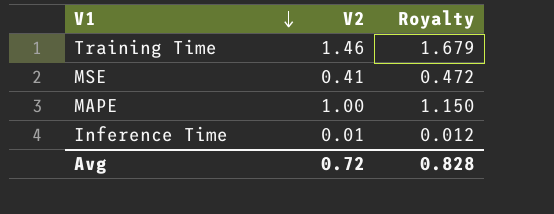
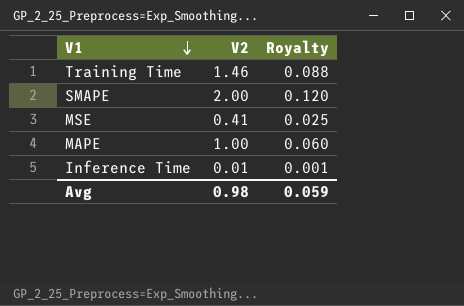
column Royalty | formula: [V2] * 1.15 -> [V2] * 0.06
row SMAPE: none -> 2.00 | 0.120
Avg | V2: 0.72 -> 0.98
Avg | Royalty: 0.828 -> 0.059

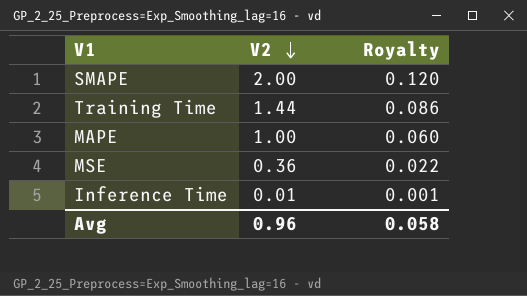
row order: V1 descending -> V2 descending
Training Time | V2: 1.46 -> 1.44
Training Time | Royalty: 0.088 -> 0.086
MSE | V2: 0.41 -> 0.36
MSE | Royalty: 0.025 -> 0.022
Avg | V2: 0.98 -> 0.96
Avg | Royalty: 0.059 -> 0.058

